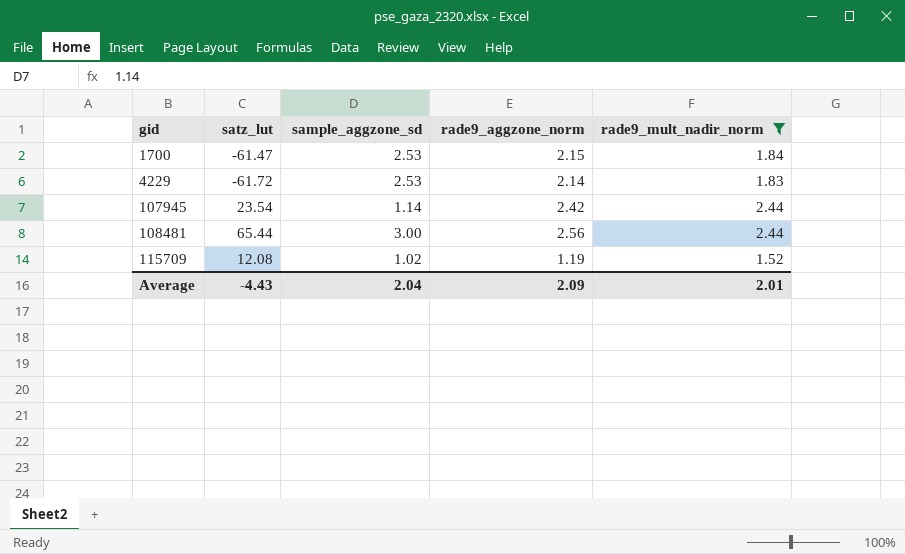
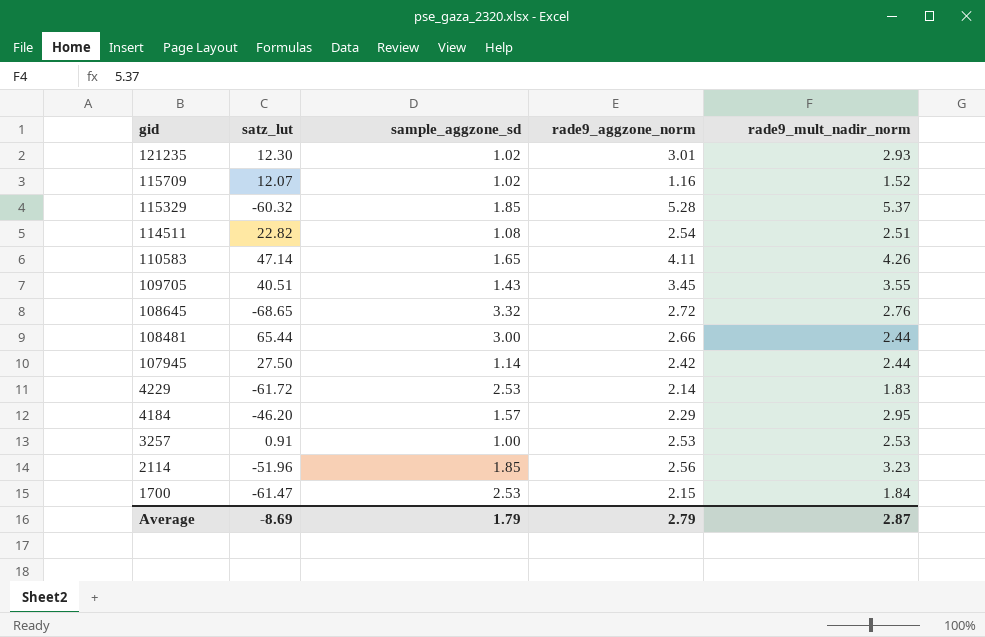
filter: rade9_mult_nadir_norm <= 2.44 -> none
row order: gid ascending -> gid descending
115709 | satz_lut: 12.08 -> 12.07
115709 | rade9_aggzone_norm: 1.19 -> 1.16
108481 | rade9_aggzone_norm: 2.56 -> 2.66
107945 | satz_lut: 23.54 -> 27.50
Average | satz_lut: -4.43 -> -8.69
Average | sample_aggzone_sd: 2.04 -> 1.79
Average | rade9_aggzone_norm: 2.09 -> 2.79
Average | rade9_mult_nadir_norm: 2.01 -> 2.87

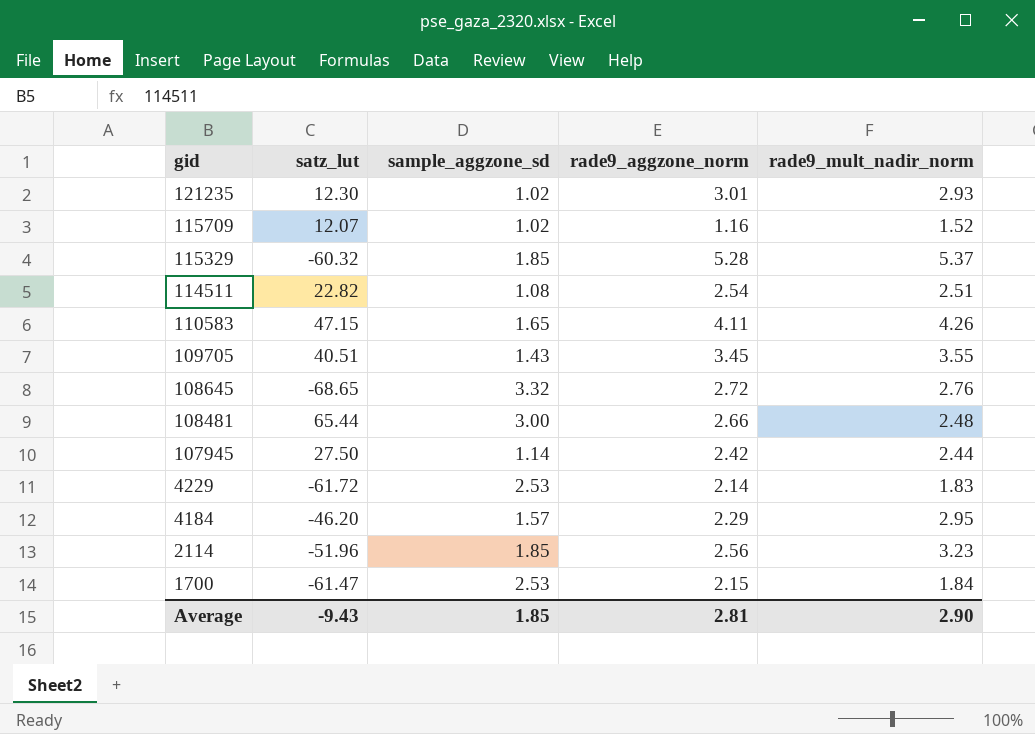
row 3257: 0.91 | 1.00 | 2.53 | 2.53 -> none
110583 | satz_lut: 47.14 -> 47.15
108481 | rade9_mult_nadir_norm: 2.44 -> 2.48
Average | satz_lut: -8.69 -> -9.43
Average | sample_aggzone_sd: 1.79 -> 1.85
Average | rade9_aggzone_norm: 2.79 -> 2.81
Average | rade9_mult_nadir_norm: 2.87 -> 2.90

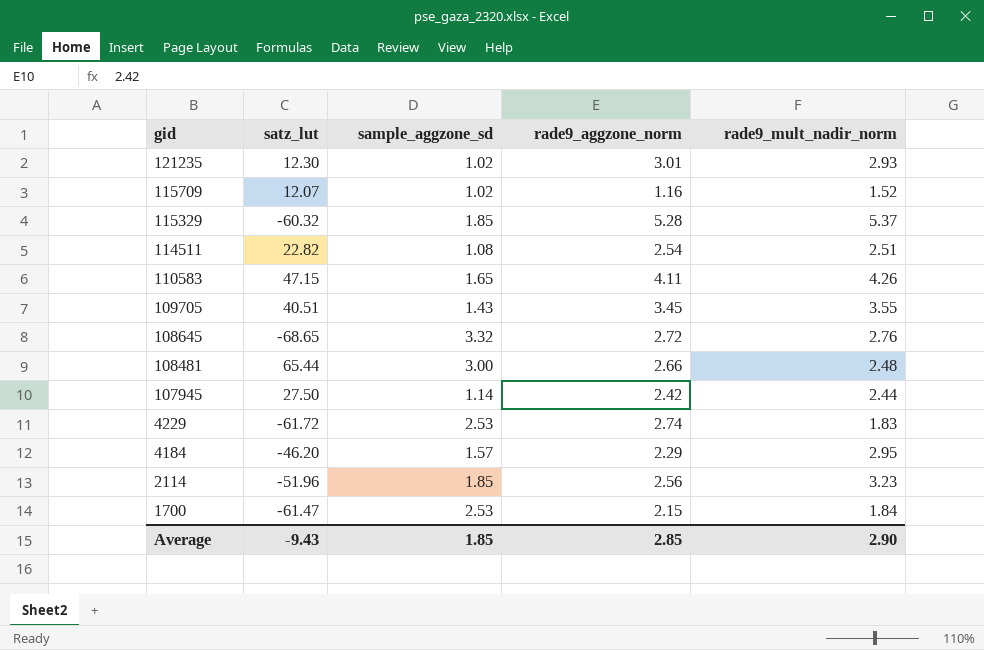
4229 | rade9_aggzone_norm: 2.14 -> 2.74
Average | rade9_aggzone_norm: 2.81 -> 2.85

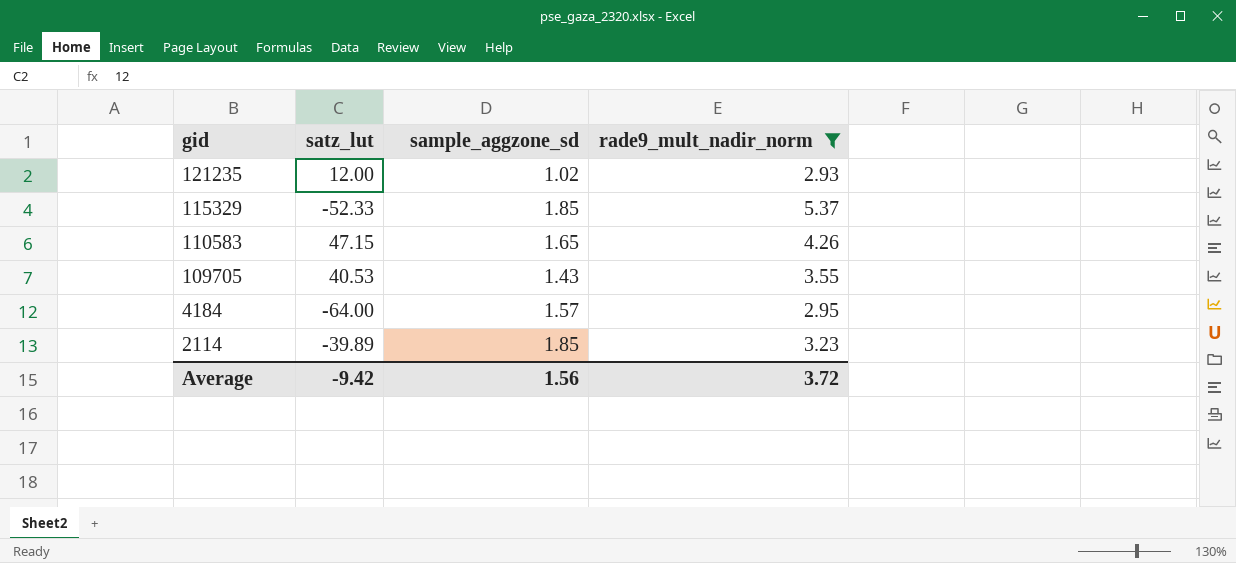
filter: none -> rade9_mult_nadir_norm >= 2.93
column rade9_aggzone_norm | position: 4 -> none
121235 | satz_lut: 12.30 -> 12.00
115329 | satz_lut: -60.32 -> -52.33
109705 | satz_lut: 40.51 -> 40.53
4184 | satz_lut: -46.20 -> -64.00
2114 | satz_lut: -51.96 -> -39.89
Average | satz_lut: -9.43 -> -9.42
Average | sample_aggzone_sd: 1.85 -> 1.56
Average | rade9_mult_nadir_norm: 2.90 -> 3.72

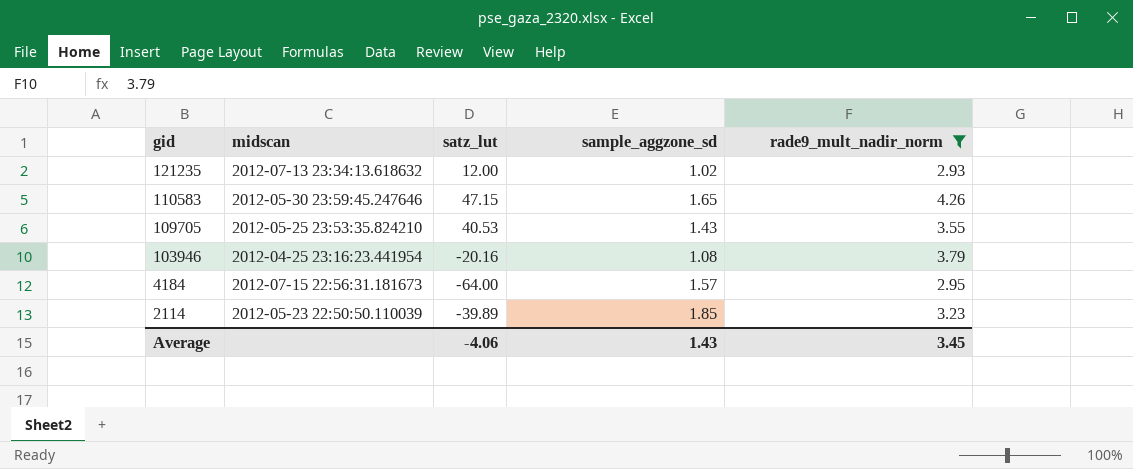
column midscan | position: none -> 2
row 115329: -52.33 | 1.85 | 5.37 -> none
row 103946: none -> 2012-04-25 23:16:23.441954 | -20.16 | 1.08 | 3.79
Average | satz_lut: -9.42 -> -4.06
Average | sample_aggzone_sd: 1.56 -> 1.43
Average | rade9_mult_nadir_norm: 3.72 -> 3.45

